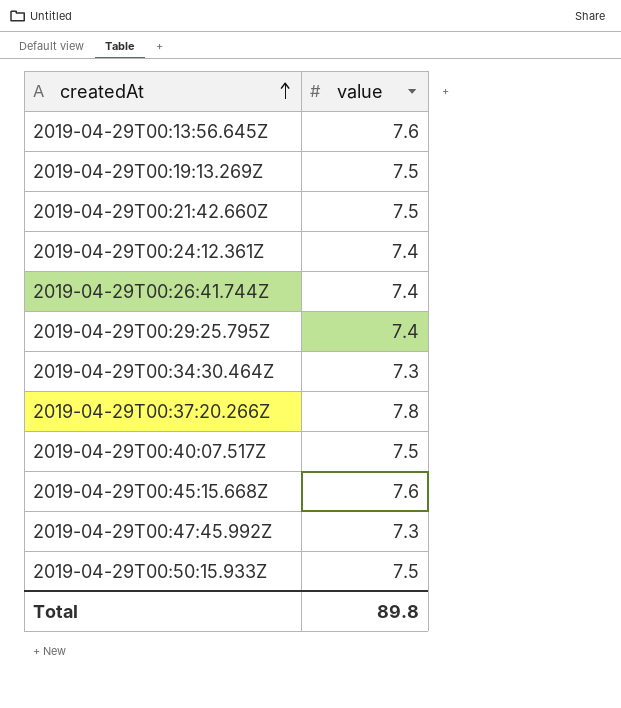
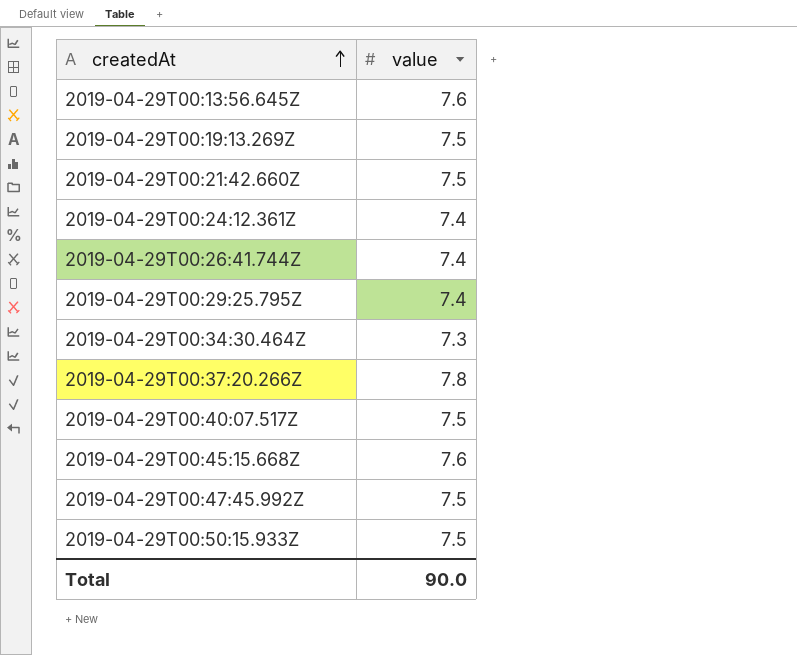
2019-04-29T00:47:45.992Z | value: 7.3 -> 7.5
Total | value: 89.8 -> 90.0

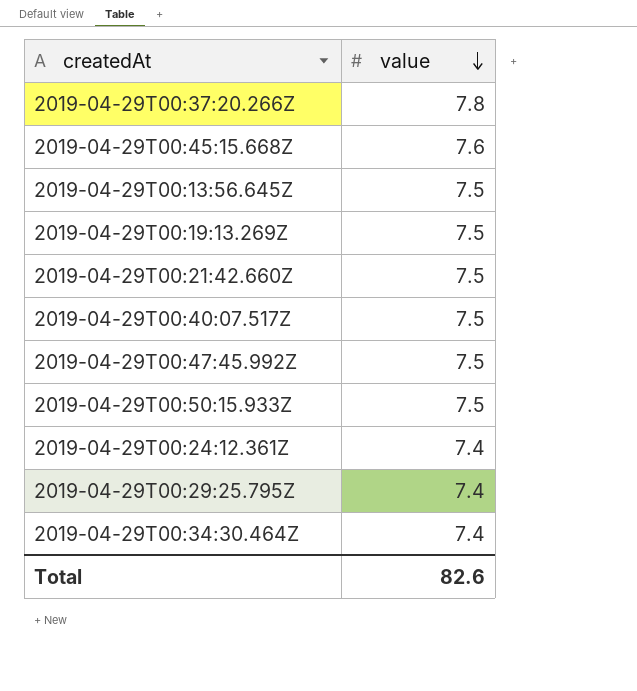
row order: createdAt ascending -> value descending
row 2019-04-29T00:26:41.744Z: 7.4 -> none
2019-04-29T00:13:56.645Z | value: 7.6 -> 7.5
2019-04-29T00:34:30.464Z | value: 7.3 -> 7.4
Total | value: 90.0 -> 82.6

